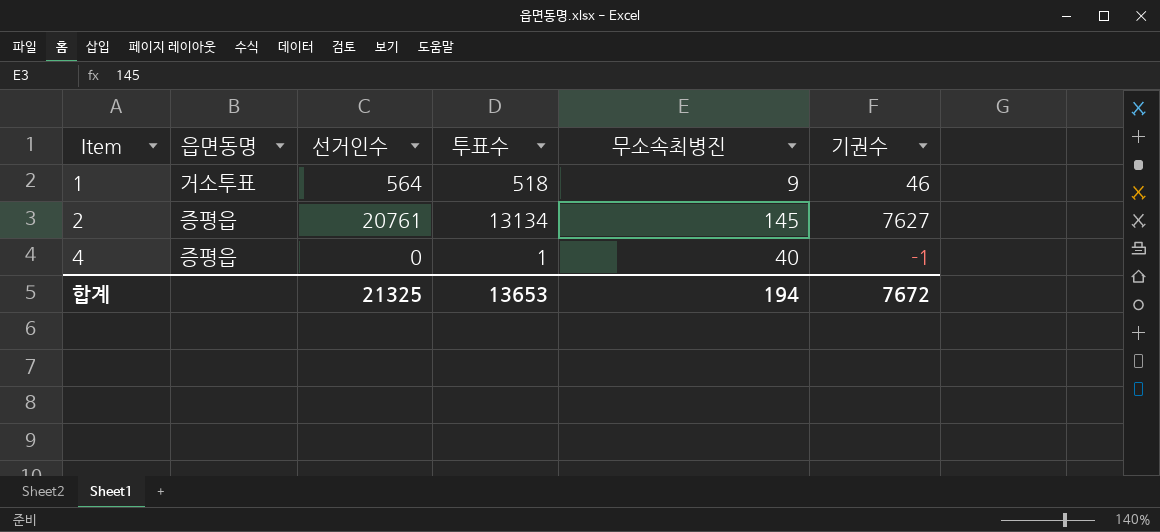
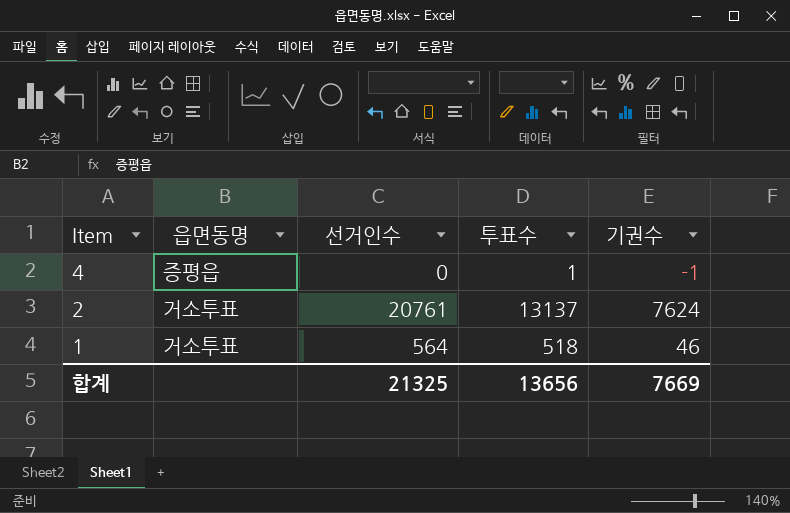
row order: Item ascending -> Item descending
column 무소속최병진 | position: 5 -> none
2 | 읍면동명: 증평읍 -> 거소투표
2 | 투표수: 13134 -> 13137
2 | 기권수: 7627 -> 7624
합계 | 투표수: 13653 -> 13656
합계 | 기권수: 7672 -> 7669

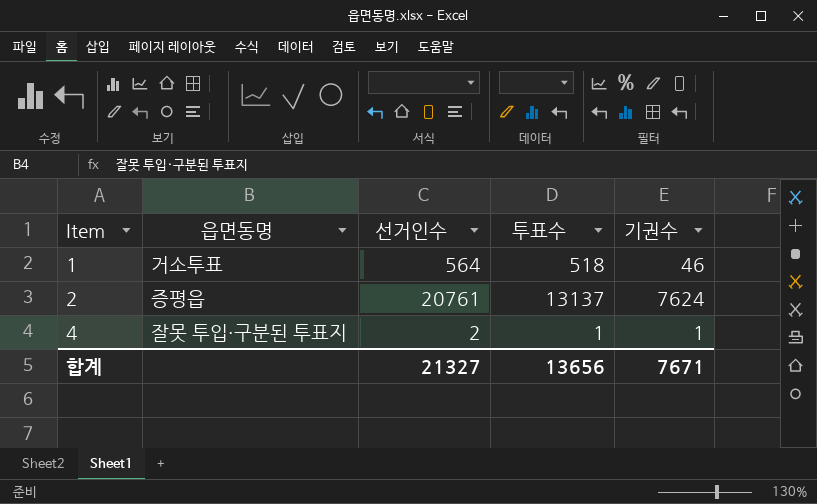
row order: Item descending -> Item ascending
2 | 읍면동명: 거소투표 -> 증평읍
4 | 읍면동명: 증평읍 -> 잘못 투입·구분된 투표지
4 | 선거인수: 0 -> 2
4 | 기권수: -1 -> 1
합계 | 선거인수: 21325 -> 21327
합계 | 기권수: 7669 -> 7671

